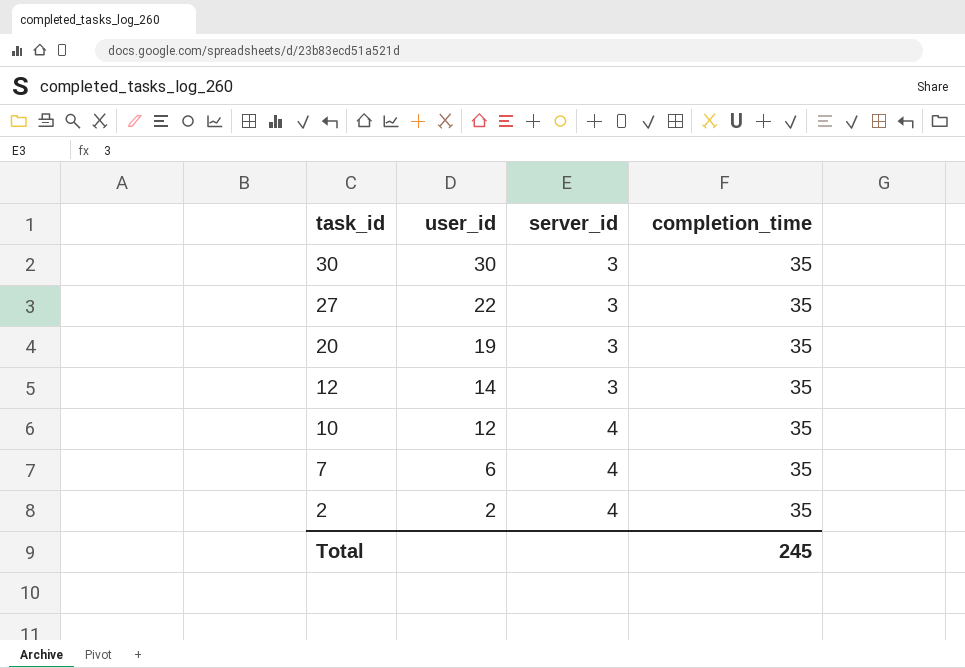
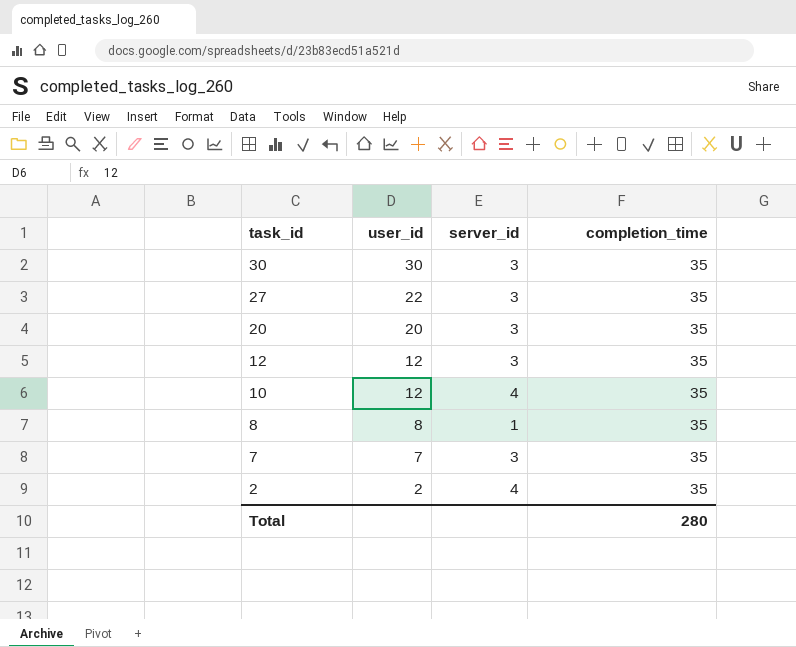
20 | user_id: 19 -> 20
12 | user_id: 14 -> 12
row 8: none -> 8 | 1 | 35
7 | user_id: 6 -> 7
7 | server_id: 4 -> 3
Total | completion_time: 245 -> 280

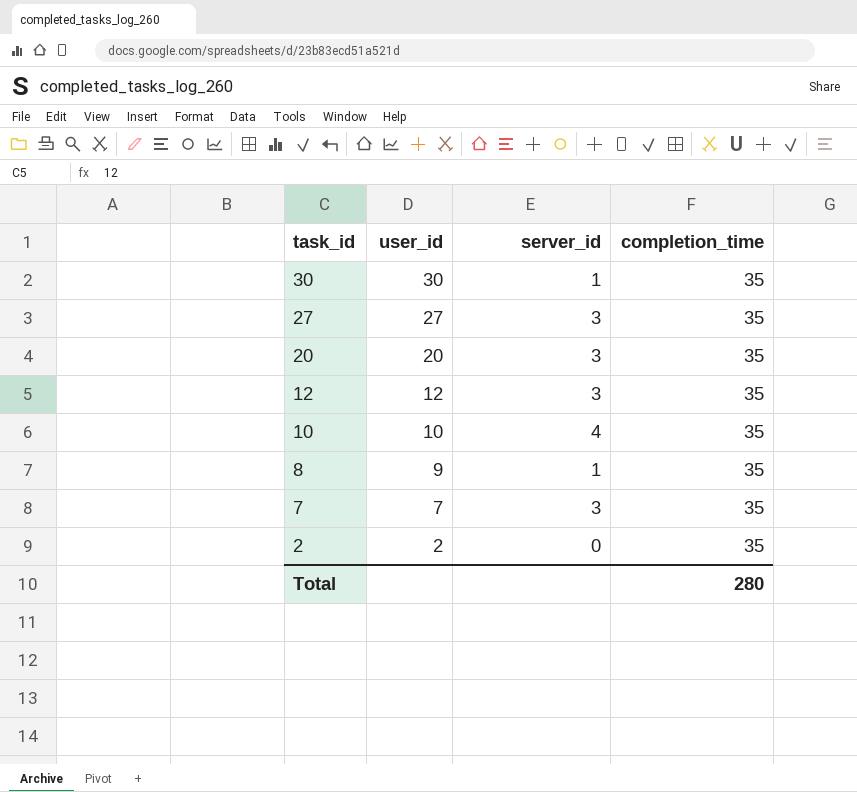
30 | server_id: 3 -> 1
27 | user_id: 22 -> 27
10 | user_id: 12 -> 10
8 | user_id: 8 -> 9
2 | server_id: 4 -> 0

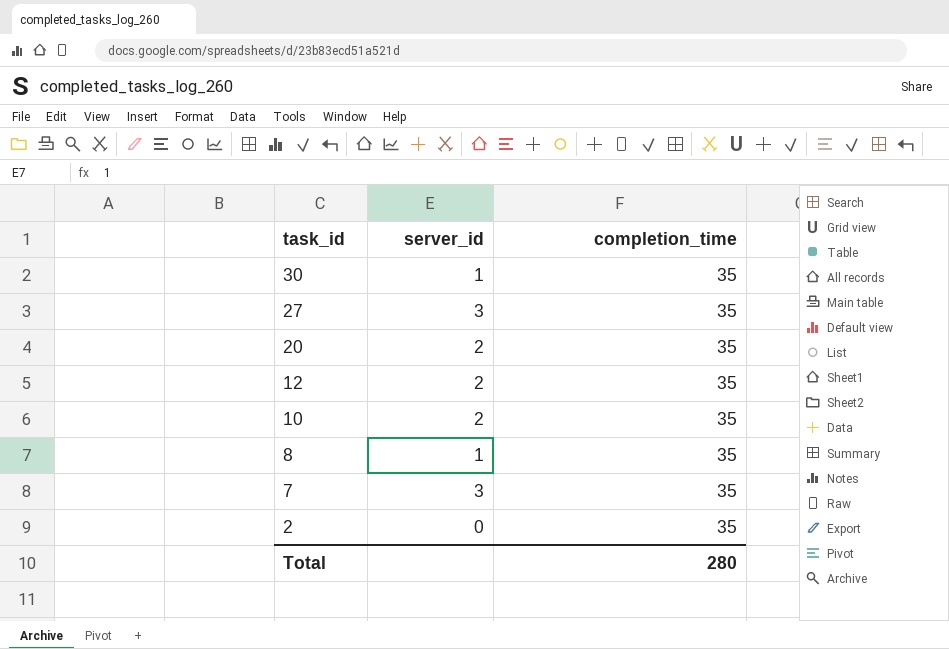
column user_id | position: 2 -> none
20 | server_id: 3 -> 2
12 | server_id: 3 -> 2
10 | server_id: 4 -> 2

